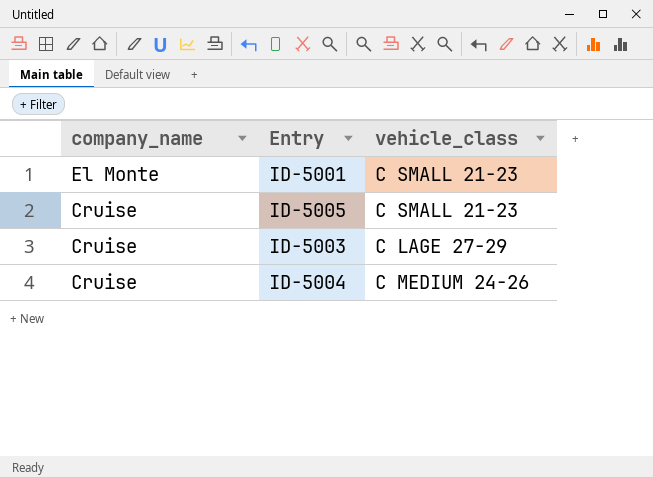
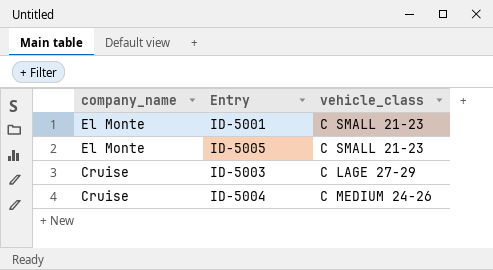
ID-5005 | company_name: Cruise -> El Monte

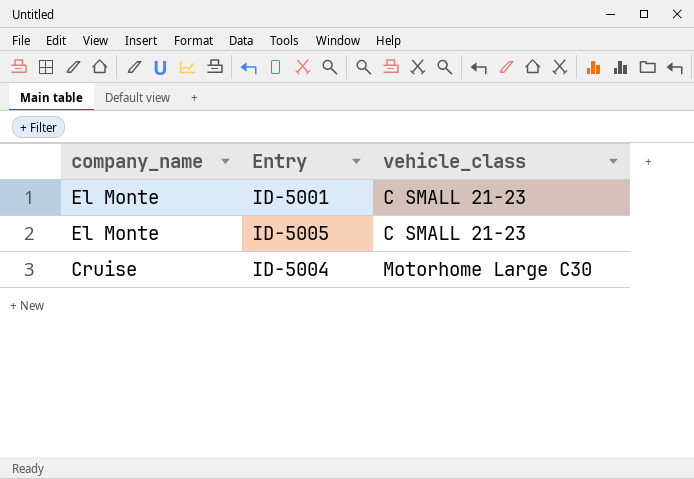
row ID-5003: Cruise | C LAGE 27-29 -> none
ID-5004 | vehicle_class: C MEDIUM 24-26 -> Motorhome Large C30

